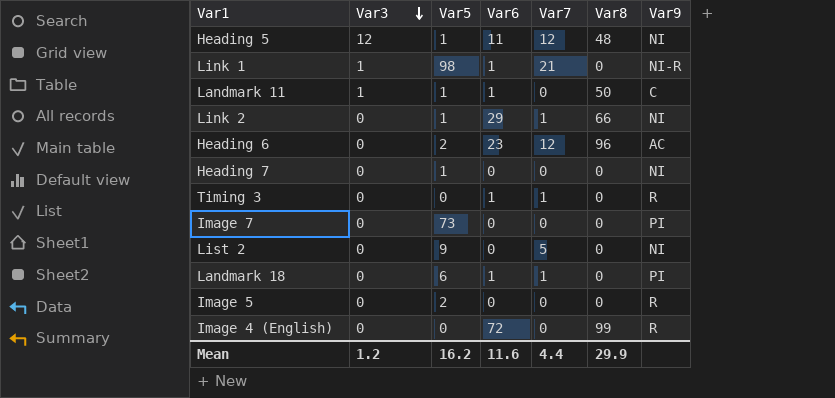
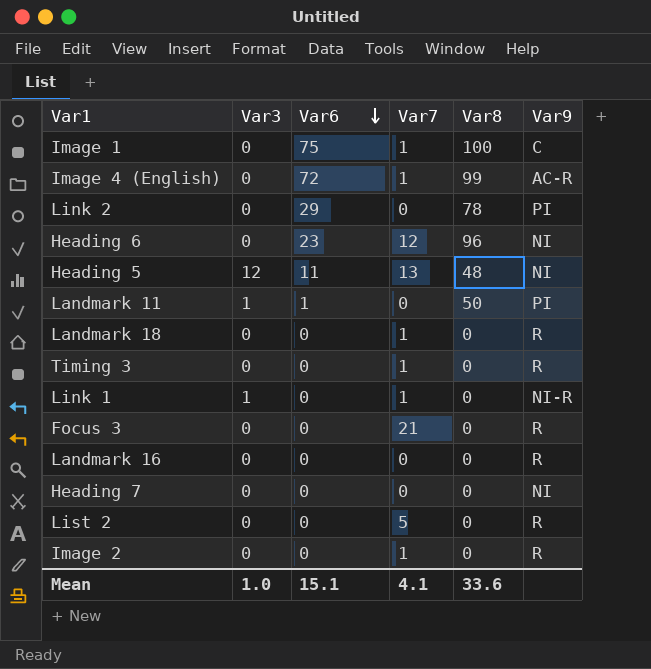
row order: Var3 descending -> Var6 descending
column Var5 | position: 3 -> none
row Image 7: 0 | 73 | 0 | 0 | 0 | PI -> none
row Image 5: 0 | 2 | 0 | 0 | 0 | R -> none
row Image 1: none -> 0 | 75 | 1 | 100 | C
Image 4 (English) | Var7: 0 -> 1
Image 4 (English) | Var9: R -> AC-R
Link 2 | Var7: 1 -> 0
Link 2 | Var8: 66 -> 78
Link 2 | Var9: NI -> PI
Heading 6 | Var9: AC -> NI
Heading 5 | Var7: 12 -> 13
Landmark 11 | Var9: C -> PI
Landmark 18 | Var6: 1 -> 0
Landmark 18 | Var9: PI -> R
Timing 3 | Var6: 1 -> 0
Link 1 | Var6: 1 -> 0
Link 1 | Var7: 21 -> 1
row Focus 3: none -> 0 | 0 | 21 | 0 | R
row Landmark 16: none -> 0 | 0 | 0 | 0 | R
List 2 | Var9: NI -> R
row Image 2: none -> 0 | 0 | 1 | 0 | R
Mean | Var3: 1.2 -> 1.0
Mean | Var6: 11.6 -> 15.1
Mean | Var7: 4.4 -> 4.1
Mean | Var8: 29.9 -> 33.6

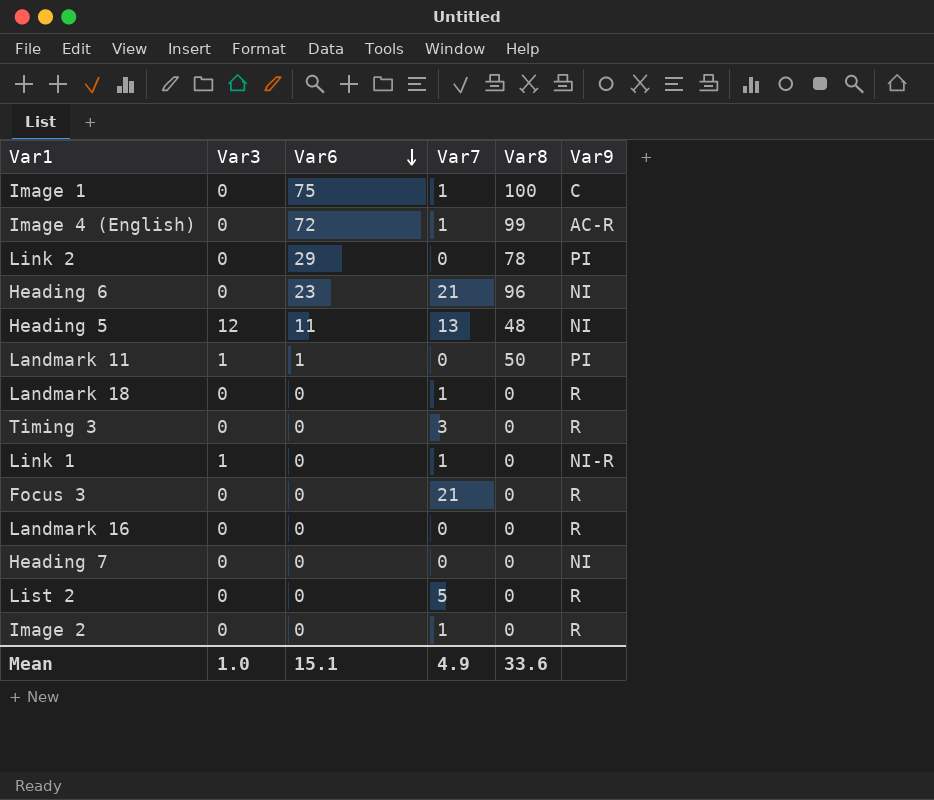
Heading 6 | Var7: 12 -> 21
Timing 3 | Var7: 1 -> 3
Mean | Var7: 4.1 -> 4.9

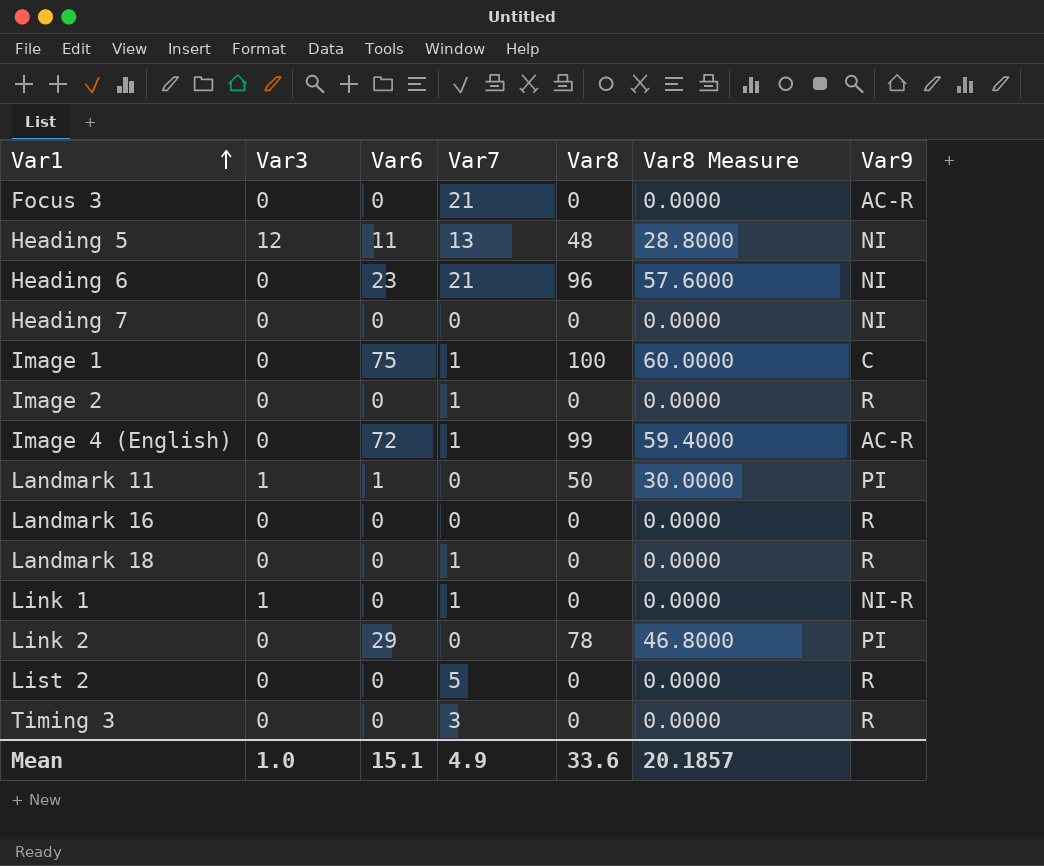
row order: Var6 descending -> Var1 ascending
column Var8 Measure | formula: none -> [Var8] * 0.6
Focus 3 | Var9: R -> AC-R

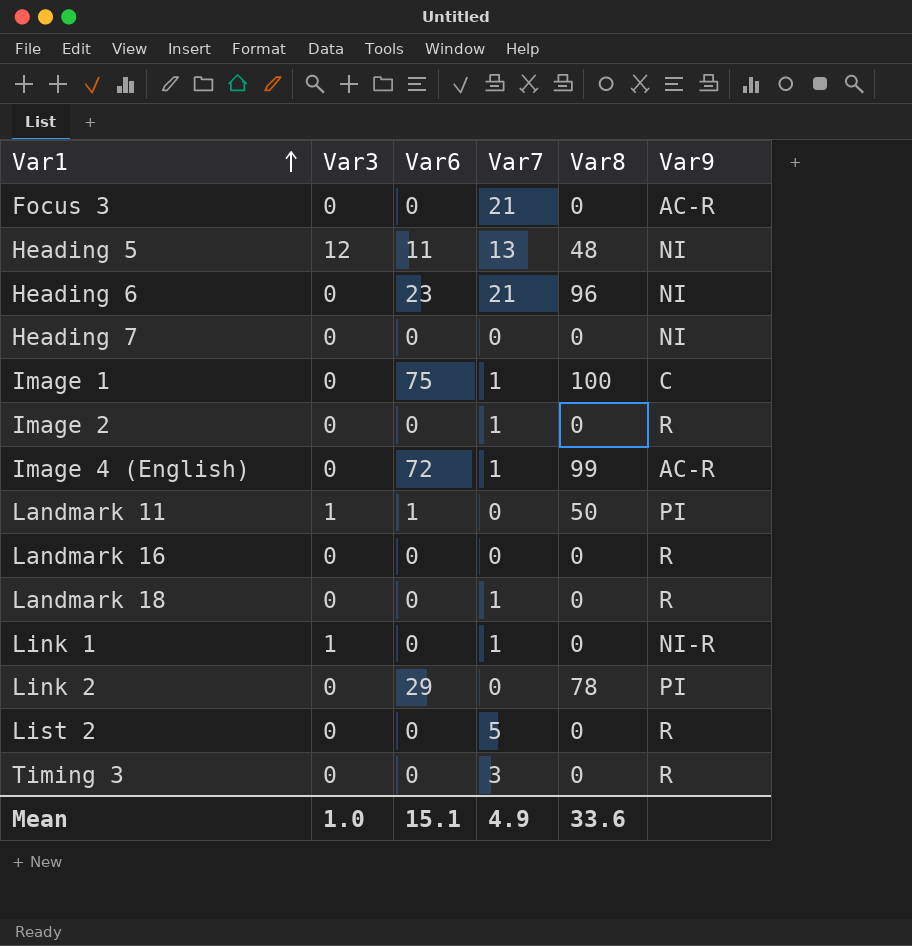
column Var8 Measure | formula: [Var8] * 0.6 -> none

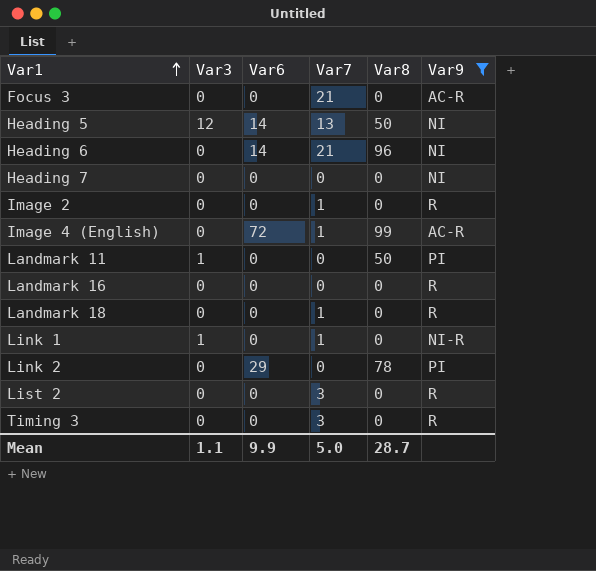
filter: none -> Var9 != C
Heading 5 | Var6: 11 -> 14
Heading 5 | Var8: 48 -> 50
Heading 6 | Var6: 23 -> 14
Landmark 11 | Var6: 1 -> 0
List 2 | Var7: 5 -> 3
Mean | Var3: 1.0 -> 1.1
Mean | Var6: 15.1 -> 9.9
Mean | Var7: 4.9 -> 5.0
Mean | Var8: 33.6 -> 28.7

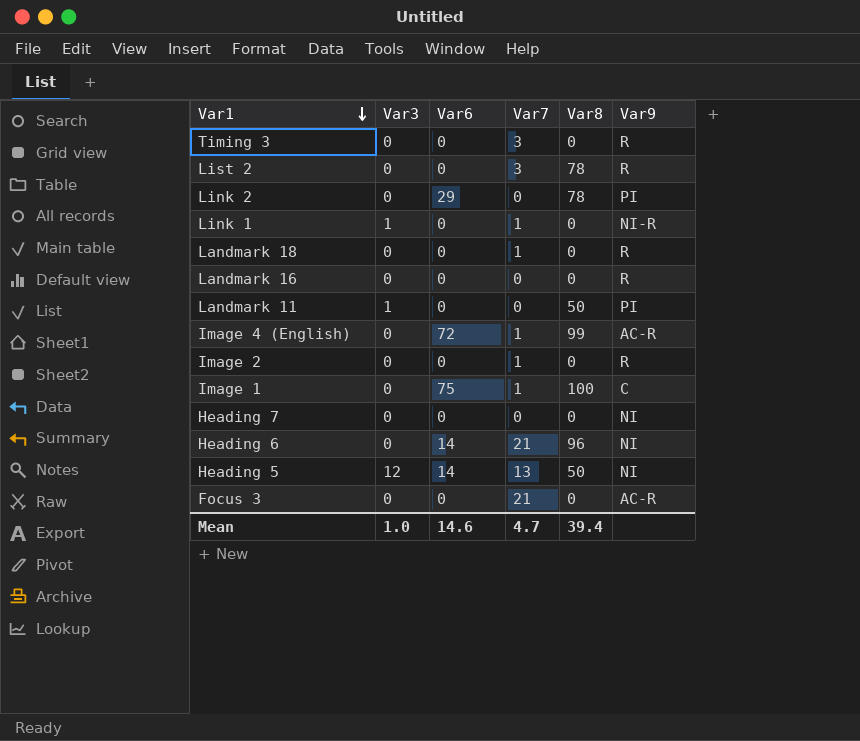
filter: Var9 != C -> none
row order: Var1 ascending -> Var1 descending
List 2 | Var8: 0 -> 78
Mean | Var3: 1.1 -> 1.0
Mean | Var6: 9.9 -> 14.6
Mean | Var7: 5.0 -> 4.7
Mean | Var8: 28.7 -> 39.4

